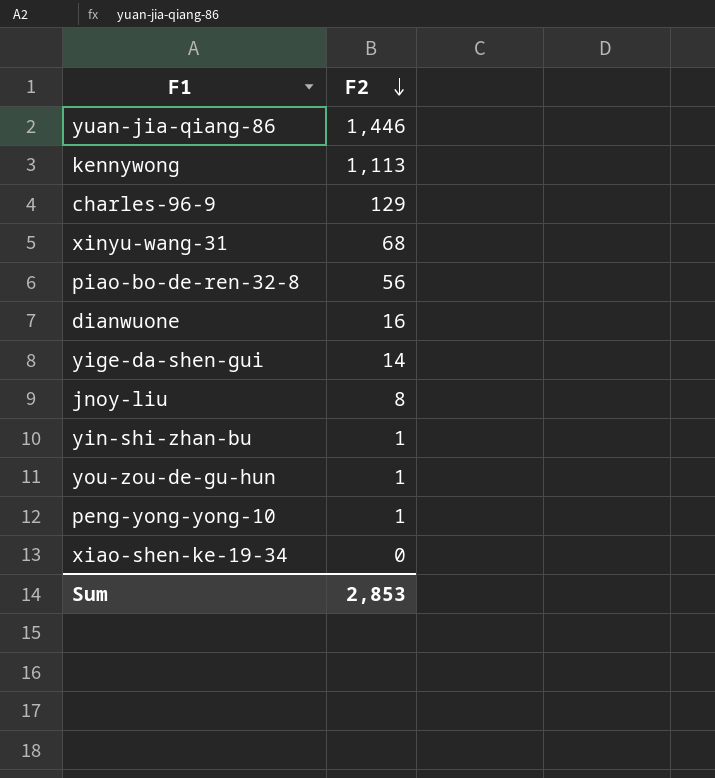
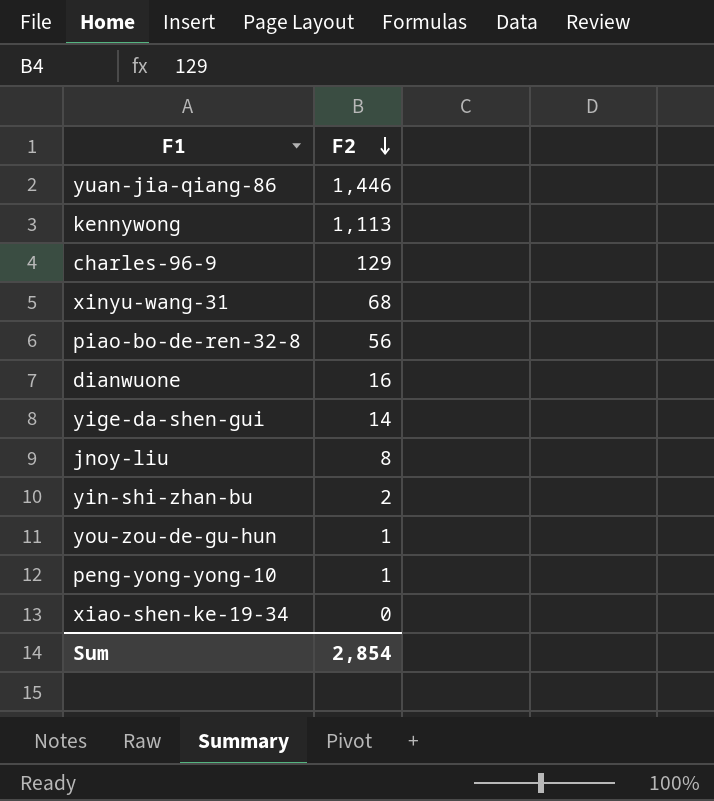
yin-shi-zhan-bu | F2: 1 -> 2
Sum | F2: 2,853 -> 2,854

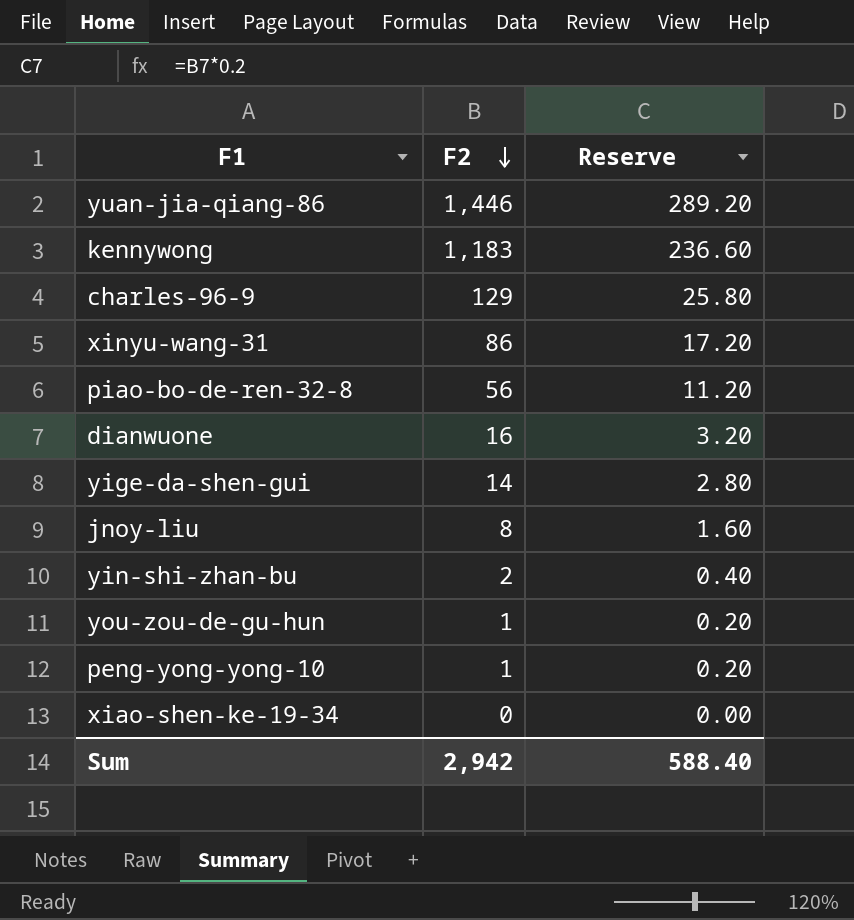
column Reserve | formula: none -> [F2] * 0.2
kennywong | F2: 1,113 -> 1,183
xinyu-wang-31 | F2: 68 -> 86
Sum | F2: 2,854 -> 2,942

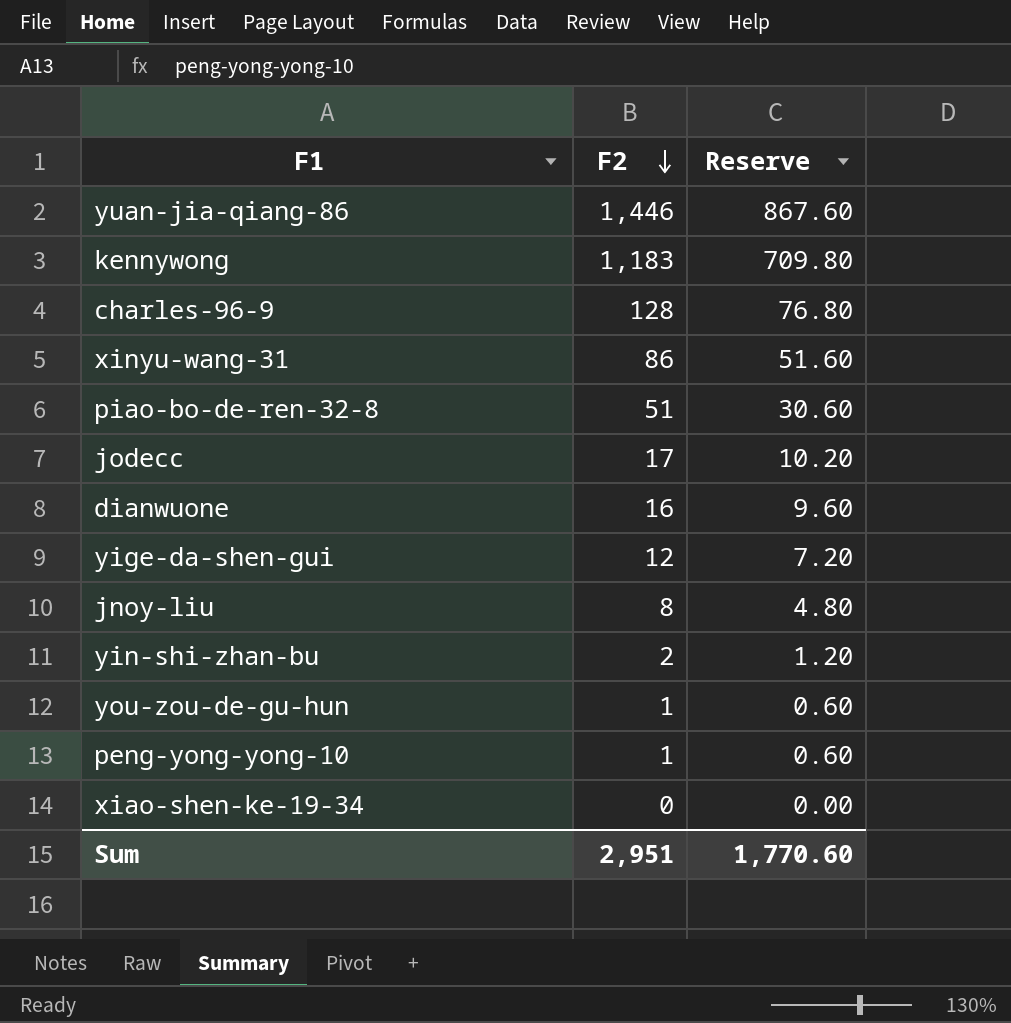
column Reserve | formula: [F2] * 0.2 -> [F2] * 0.6
charles-96-9 | F2: 129 -> 128
piao-bo-de-ren-32-8 | F2: 56 -> 51
row jodecc: none -> 17 | 10.20
yige-da-shen-gui | F2: 14 -> 12
Sum | F2: 2,942 -> 2,951
Sum | Reserve: 588.40 -> 1,770.60

